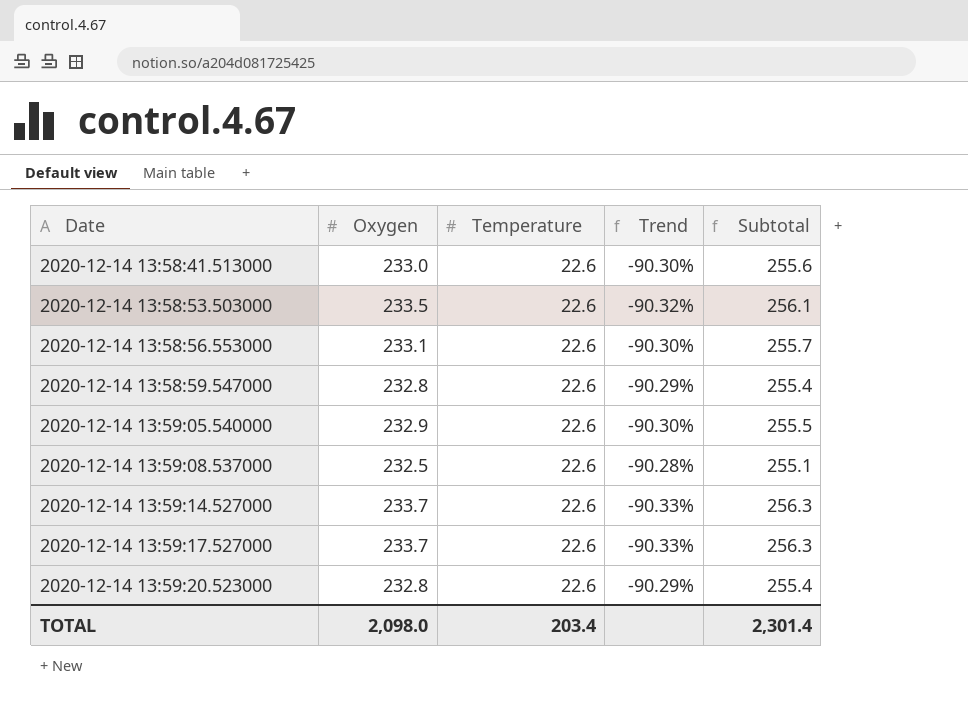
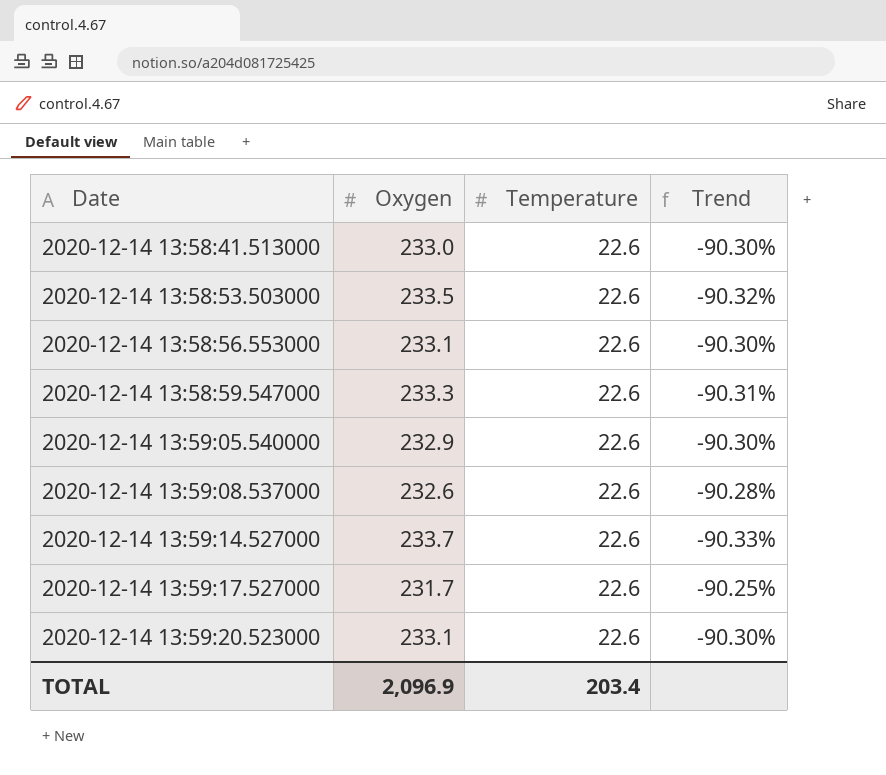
column Subtotal | formula: [Oxygen] + [Temperature] -> none
2020-12-14 13:58:59.547000 | Oxygen: 232.8 -> 233.3
2020-12-14 13:58:59.547000 | Trend: -90.29% -> -90.31%
2020-12-14 13:59:08.537000 | Oxygen: 232.5 -> 232.6
2020-12-14 13:59:17.527000 | Oxygen: 233.7 -> 231.7
2020-12-14 13:59:17.527000 | Trend: -90.33% -> -90.25%
2020-12-14 13:59:20.523000 | Oxygen: 232.8 -> 233.1
2020-12-14 13:59:20.523000 | Trend: -90.29% -> -90.30%
TOTAL | Oxygen: 2,098.0 -> 2,096.9

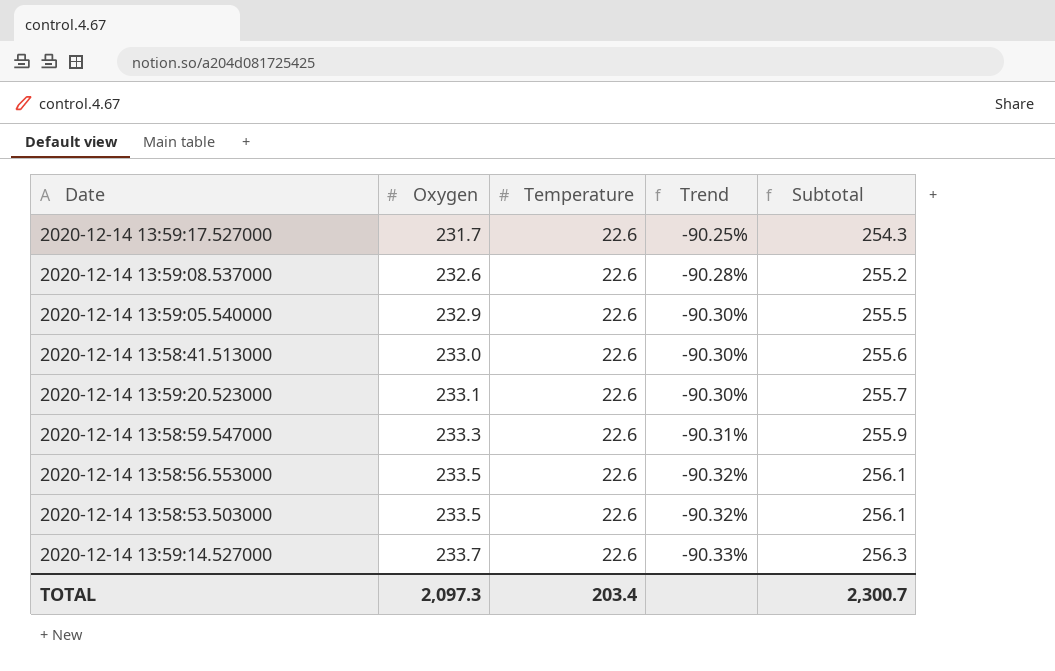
row order: Date ascending -> Oxygen ascending
column Subtotal | formula: none -> [Oxygen] + [Temperature]
2020-12-14 13:58:56.553000 | Oxygen: 233.1 -> 233.5
2020-12-14 13:58:56.553000 | Trend: -90.30% -> -90.32%
TOTAL | Oxygen: 2,096.9 -> 2,097.3

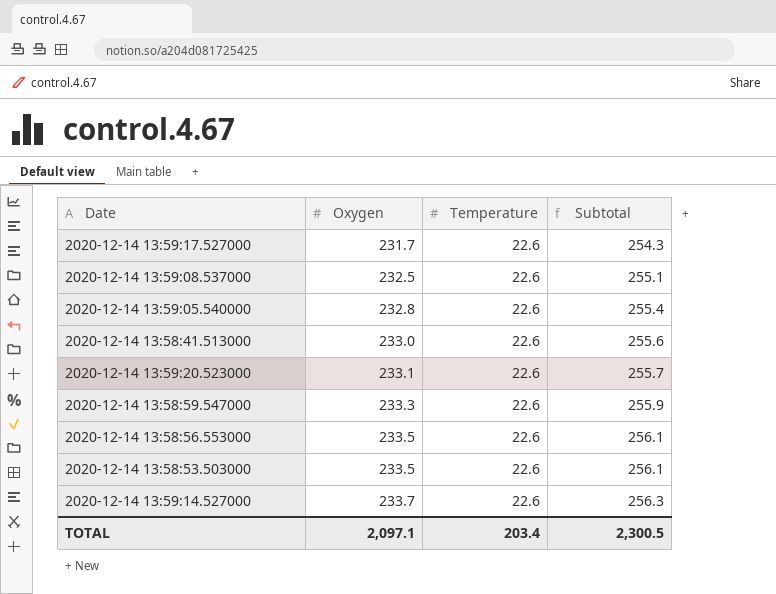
column Trend | formula: ([Temperature] - [Oxygen]) / [Oxygen] -> none
2020-12-14 13:59:08.537000 | Oxygen: 232.6 -> 232.5
2020-12-14 13:59:08.537000 | Subtotal: 255.2 -> 255.1
2020-12-14 13:59:05.540000 | Oxygen: 232.9 -> 232.8
2020-12-14 13:59:05.540000 | Subtotal: 255.5 -> 255.4
TOTAL | Oxygen: 2,097.3 -> 2,097.1
TOTAL | Subtotal: 2,300.7 -> 2,300.5

